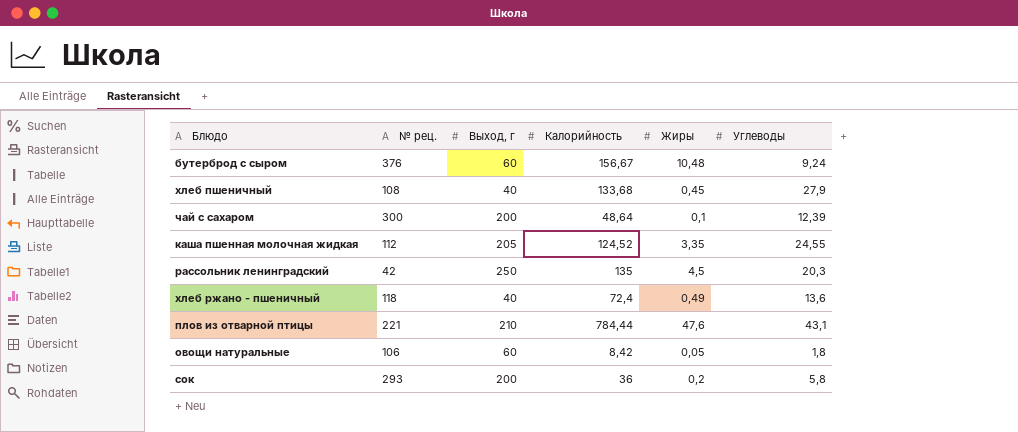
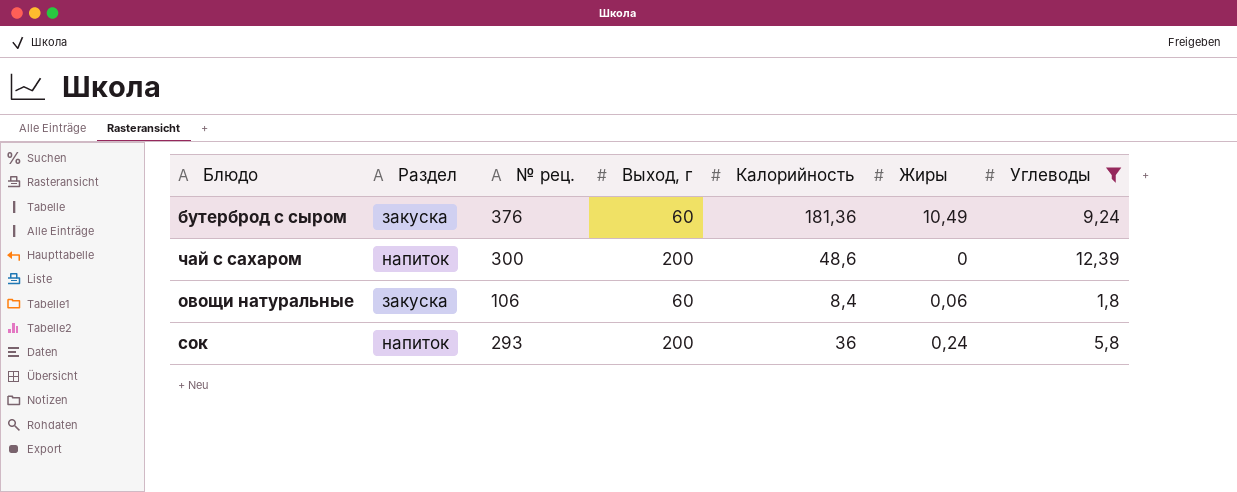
filter: none -> Углеводы <= 12,39
column Раздел | position: none -> 2
бутерброд с сыром | Калорийность: 156,67 -> 181,36
бутерброд с сыром | Жиры: 10,48 -> 10,49
чай с сахаром | Калорийность: 48,64 -> 48,6
чай с сахаром | Жиры: 0,1 -> 0
овощи натуральные | Калорийность: 8,42 -> 8,4
овощи натуральные | Жиры: 0,05 -> 0,06
сок | Жиры: 0,2 -> 0,24

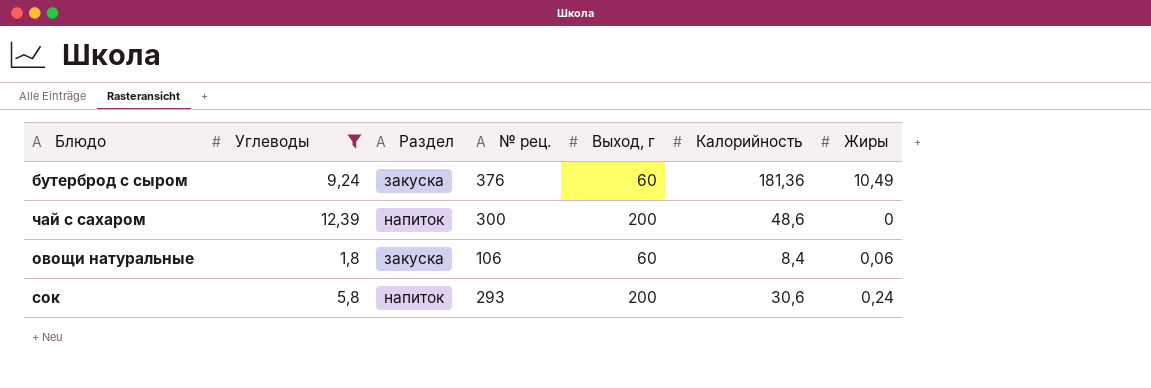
column Углеводы | position: 7 -> 2
сок | Калорийность: 36 -> 30,6

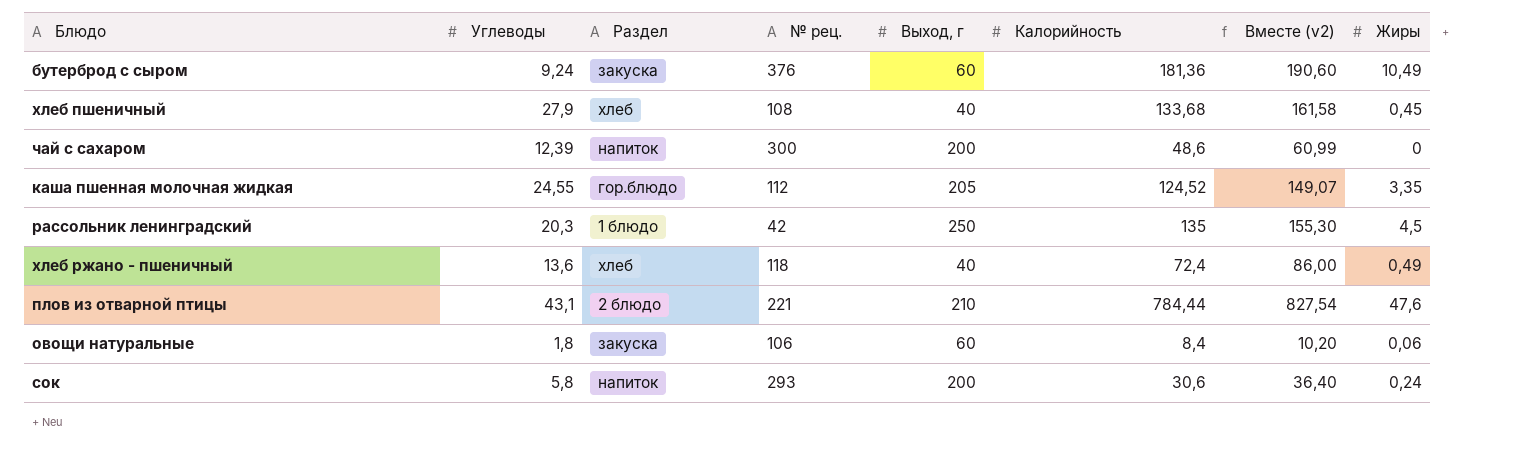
filter: Углеводы <= 12,39 -> none
column Вместе (v2) | formula: none -> [Углеводы] + [Калорийность]

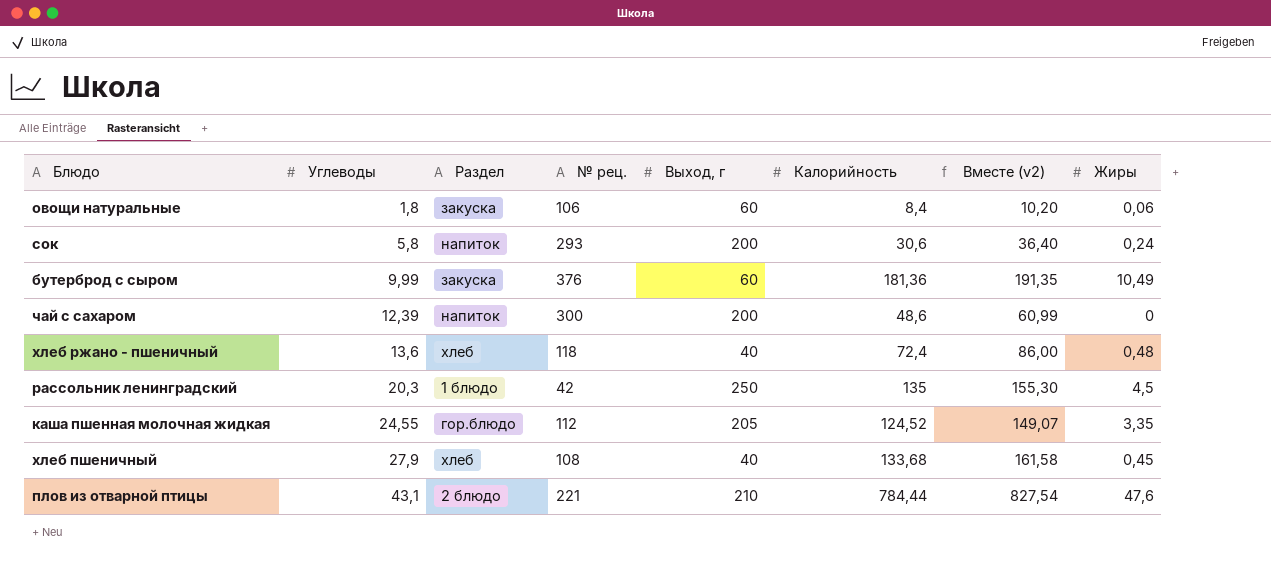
row order: none -> Углеводы ascending
бутерброд с сыром | Углеводы: 9,24 -> 9,99
бутерброд с сыром | Вместе (v2): 190,60 -> 191,35
хлеб ржано - пшеничный | Жиры: 0,49 -> 0,48

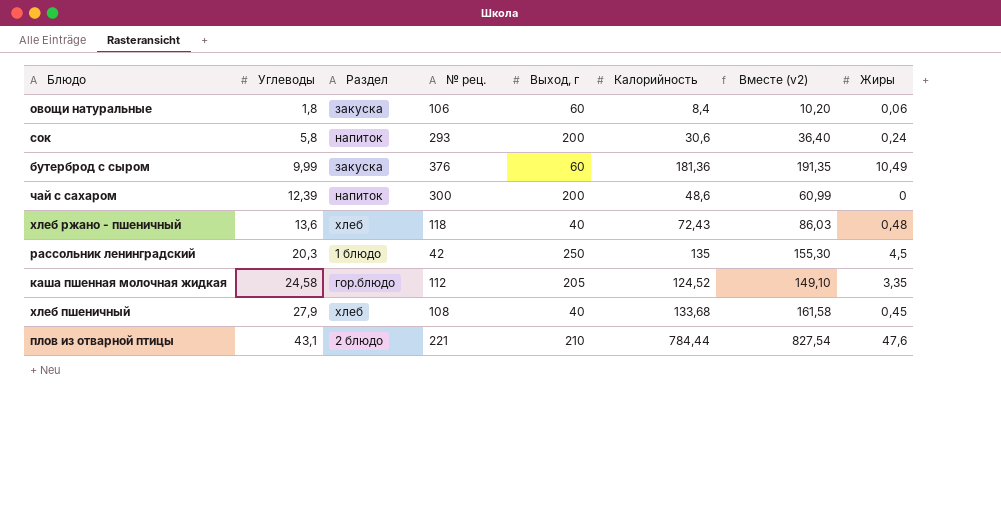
хлеб ржано - пшеничный | Калорийность: 72,4 -> 72,43
хлеб ржано - пшеничный | Вместе (v2): 86,00 -> 86,03
каша пшенная молочная жидкая | Углеводы: 24,55 -> 24,58
каша пшенная молочная жидкая | Вместе (v2): 149,07 -> 149,10

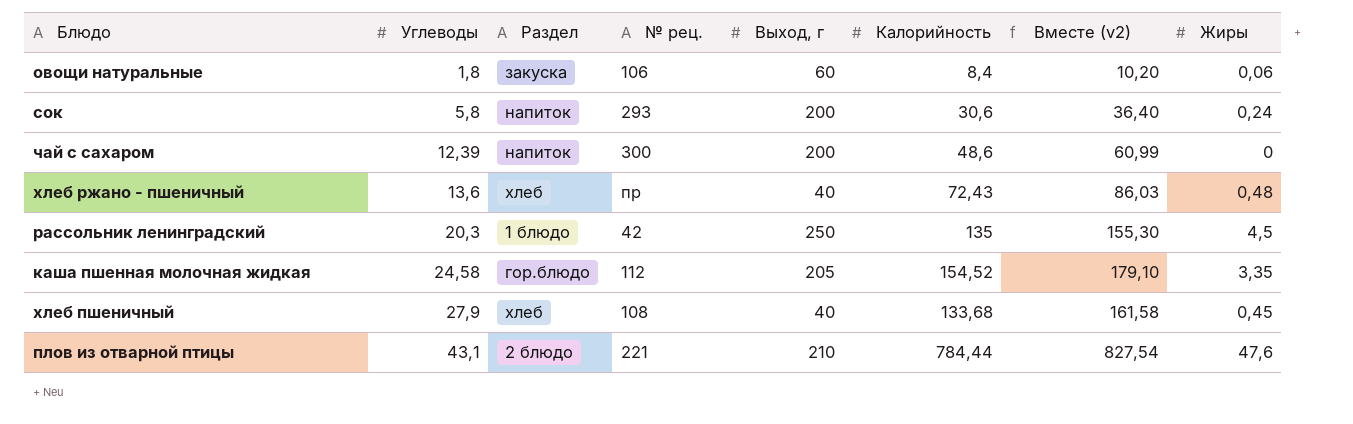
row бутерброд с сыром: 9,99 | закуска | 376 | 60 | 181,36 | 191,35 | 10,49 -> none
хлеб ржано - пшеничный | № рец.: 118 -> пр
каша пшенная молочная жидкая | Калорийность: 124,52 -> 154,52
каша пшенная молочная жидкая | Вместе (v2): 149,10 -> 179,10

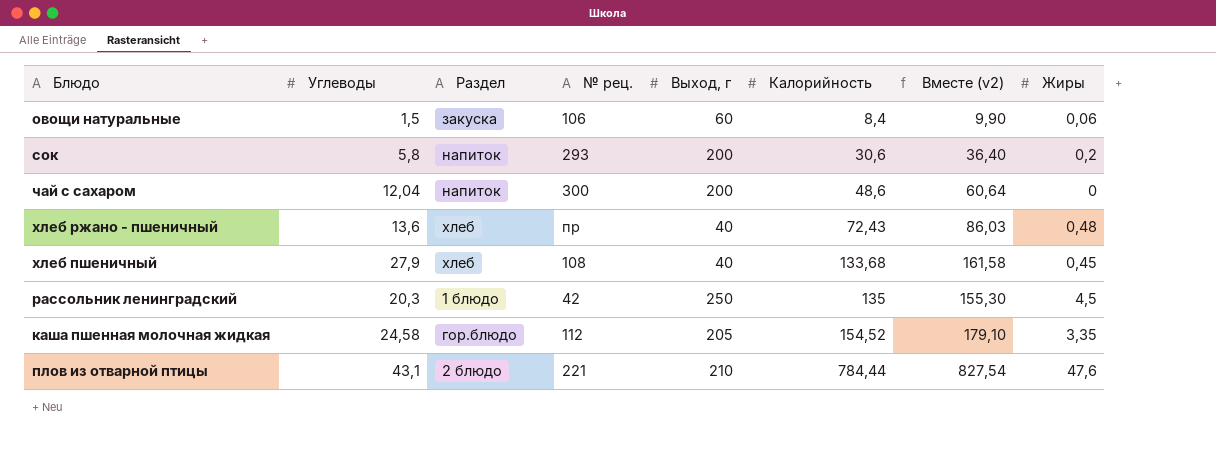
row order: Углеводы ascending -> Калорийность ascending
овощи натуральные | Углеводы: 1,8 -> 1,5
овощи натуральные | Вместе (v2): 10,20 -> 9,90
сок | Жиры: 0,24 -> 0,2
чай с сахаром | Углеводы: 12,39 -> 12,04
чай с сахаром | Вместе (v2): 60,99 -> 60,64

